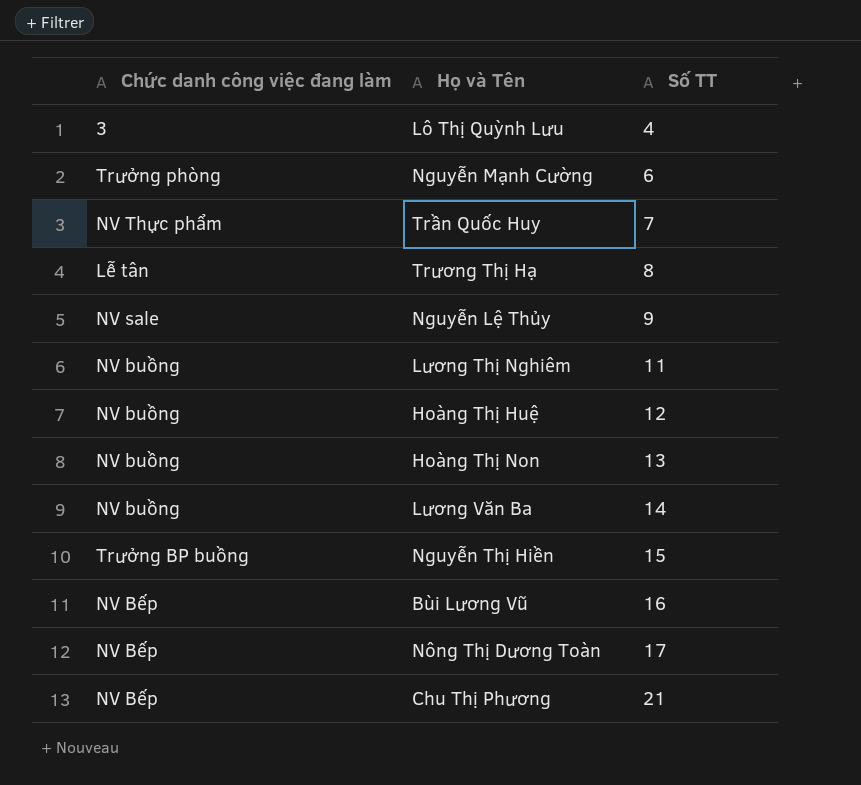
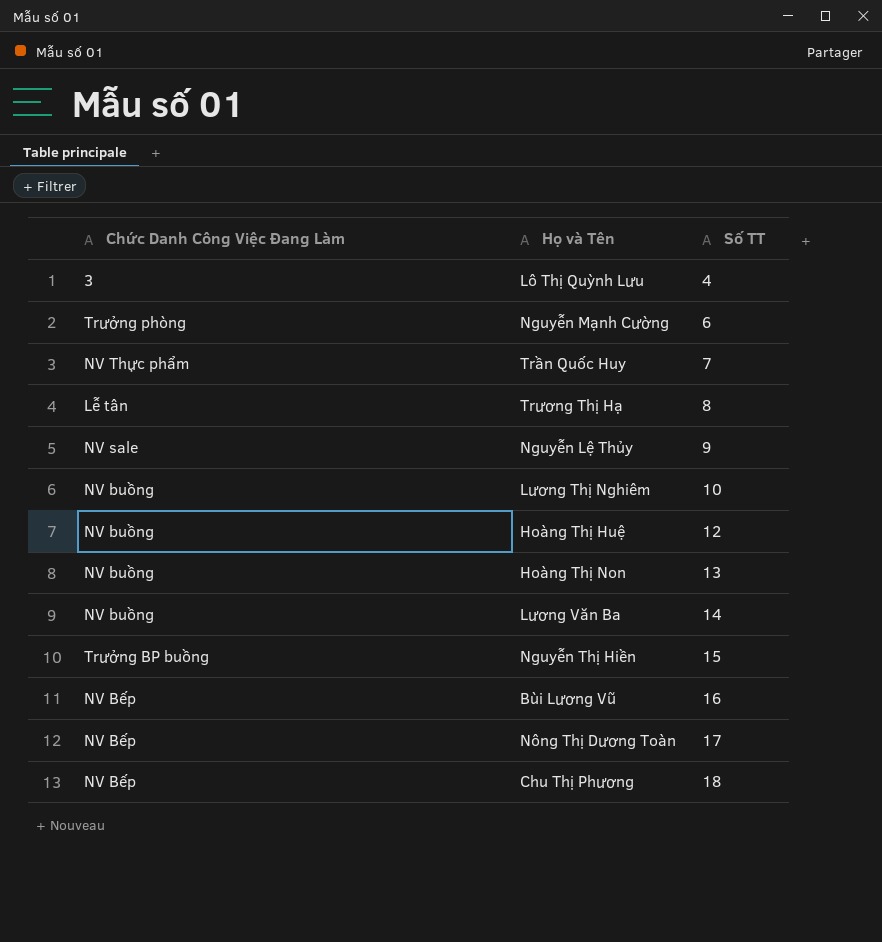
column name: Chức danh công việc đang làm -> Chức Danh Công Việc Đang Làm
Lương Thị Nghiêm | Số TT: 11 -> 10
Chu Thị Phương | Số TT: 21 -> 18

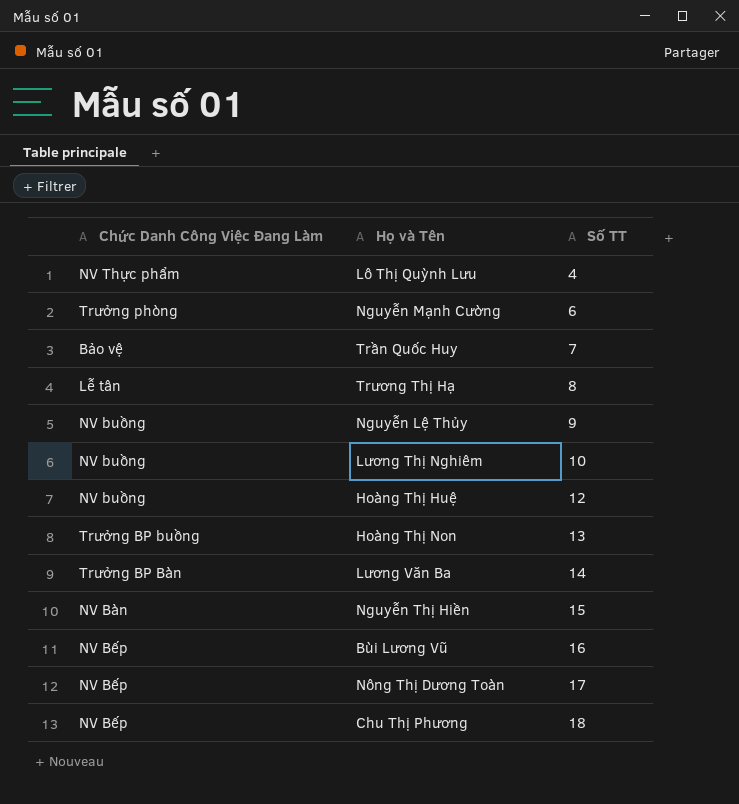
Lô Thị Quỳnh Lưu | Chức Danh Công Việc Đang Làm: 3 -> NV Thực phẩm
Trần Quốc Huy | Chức Danh Công Việc Đang Làm: NV Thực phẩm -> Bảo vệ
Nguyễn Lệ Thủy | Chức Danh Công Việc Đang Làm: NV sale -> NV buồng
Hoàng Thị Non | Chức Danh Công Việc Đang Làm: NV buồng -> Trưởng BP buồng
Lương Văn Ba | Chức Danh Công Việc Đang Làm: NV buồng -> Trưởng BP Bàn
Nguyễn Thị Hiền | Chức Danh Công Việc Đang Làm: Trưởng BP buồng -> NV Bàn

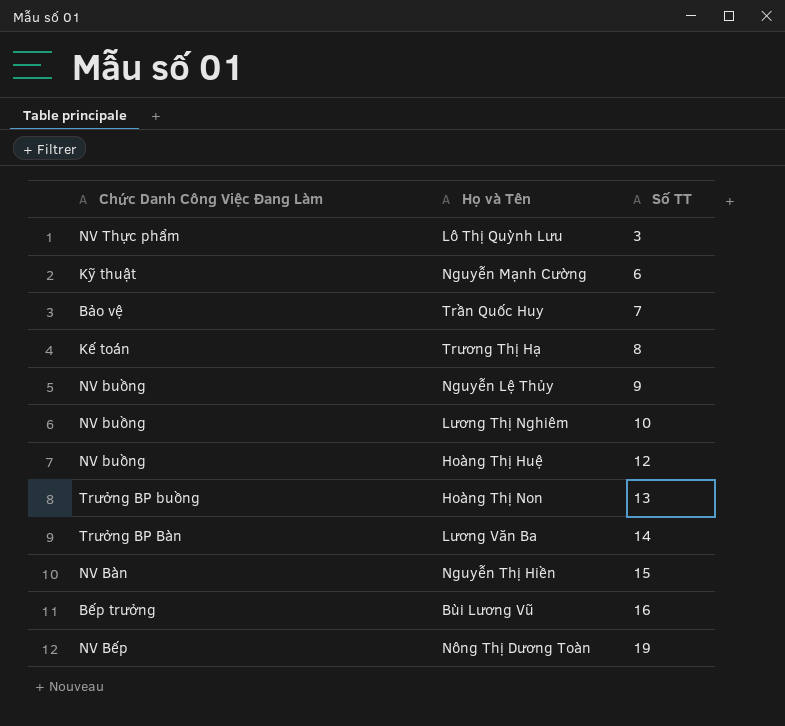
row Chu Thị Phương: NV Bếp | 18 -> none
Lô Thị Quỳnh Lưu | Số TT: 4 -> 3
Nguyễn Mạnh Cường | Chức Danh Công Việc Đang Làm: Trưởng phòng -> Kỹ thuật
Trương Thị Hạ | Chức Danh Công Việc Đang Làm: Lễ tân -> Kế toán
Bùi Lương Vũ | Chức Danh Công Việc Đang Làm: NV Bếp -> Bếp trưởng
Nông Thị Dương Toàn | Số TT: 17 -> 19

